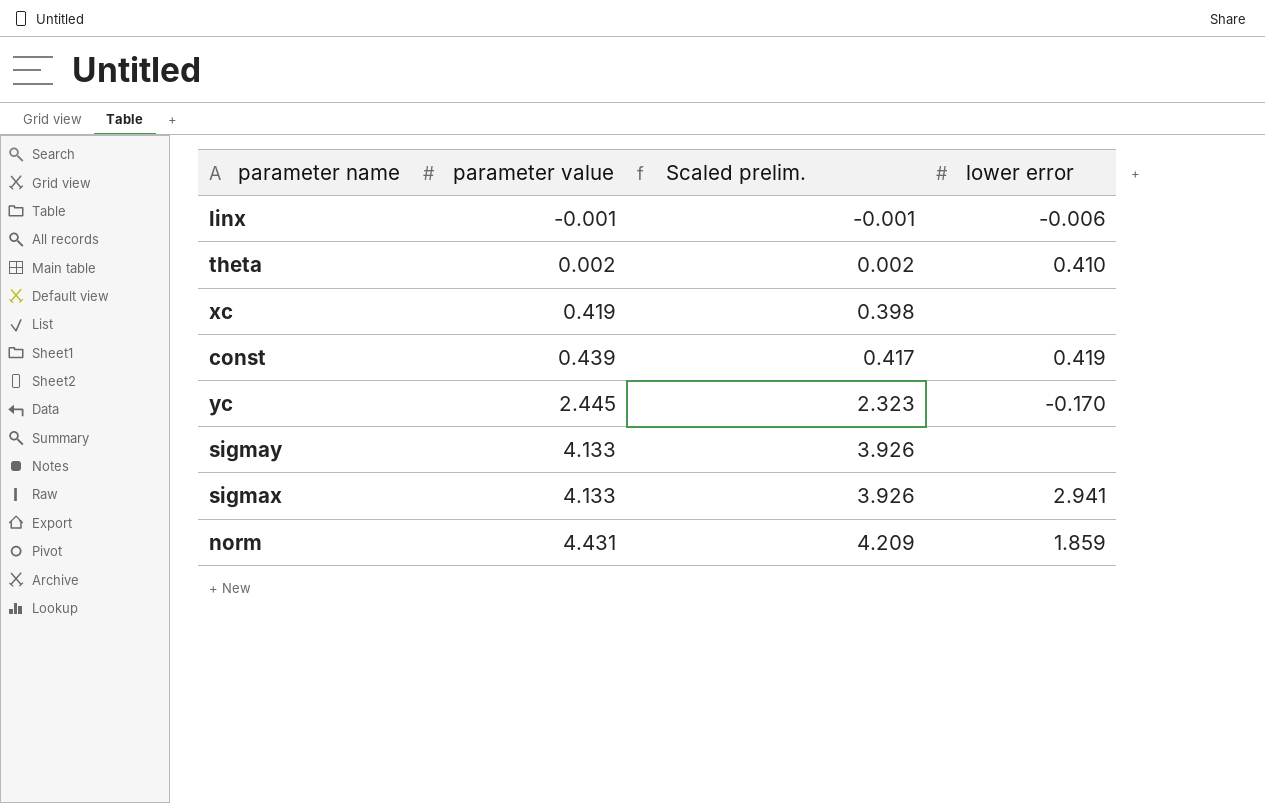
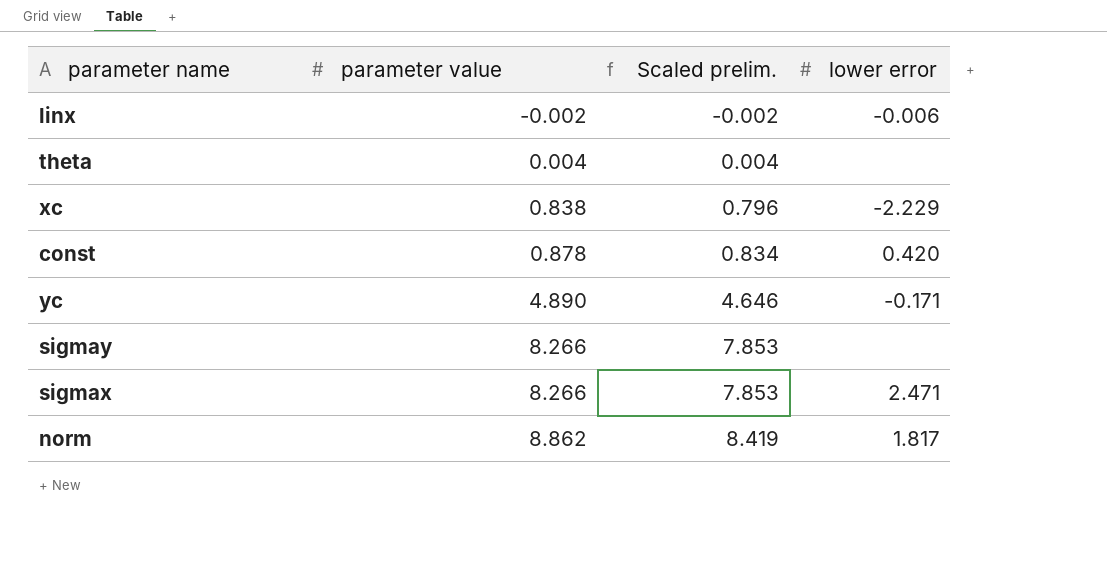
linx | parameter value: -0.001 -> -0.002
linx | Scaled prelim.: -0.001 -> -0.002
theta | parameter value: 0.002 -> 0.004
theta | Scaled prelim.: 0.002 -> 0.004
theta | lower error: 0.410 -> none
xc | parameter value: 0.419 -> 0.838
xc | Scaled prelim.: 0.398 -> 0.796
xc | lower error: none -> -2.229
const | parameter value: 0.439 -> 0.878
const | Scaled prelim.: 0.417 -> 0.834
const | lower error: 0.419 -> 0.420
yc | parameter value: 2.445 -> 4.890
yc | Scaled prelim.: 2.323 -> 4.646
yc | lower error: -0.170 -> -0.171
sigmay | parameter value: 4.133 -> 8.266
sigmay | Scaled prelim.: 3.926 -> 7.853
sigmax | parameter value: 4.133 -> 8.266
sigmax | Scaled prelim.: 3.926 -> 7.853
sigmax | lower error: 2.941 -> 2.471
norm | parameter value: 4.431 -> 8.862
norm | Scaled prelim.: 4.209 -> 8.419
norm | lower error: 1.859 -> 1.817

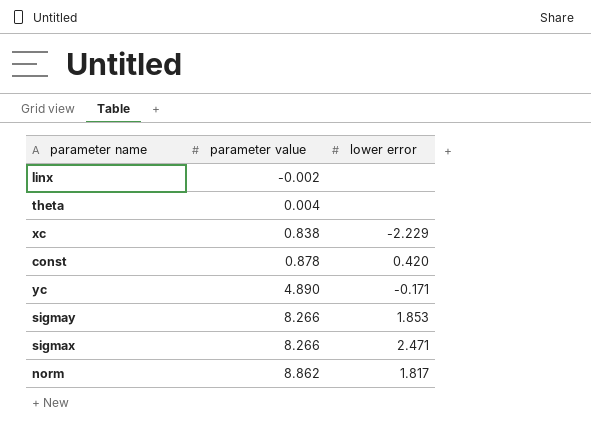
column Scaled prelim. | formula: [parameter value] * 0.95 -> none
linx | lower error: -0.006 -> none
sigmay | lower error: none -> 1.853

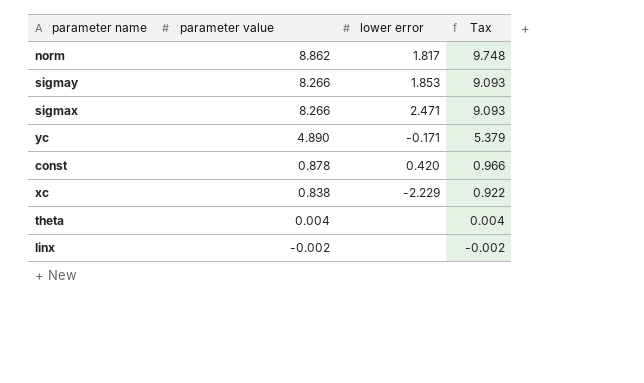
row order: parameter value ascending -> parameter value descending
column Tax | formula: none -> [parameter value] * 1.1

